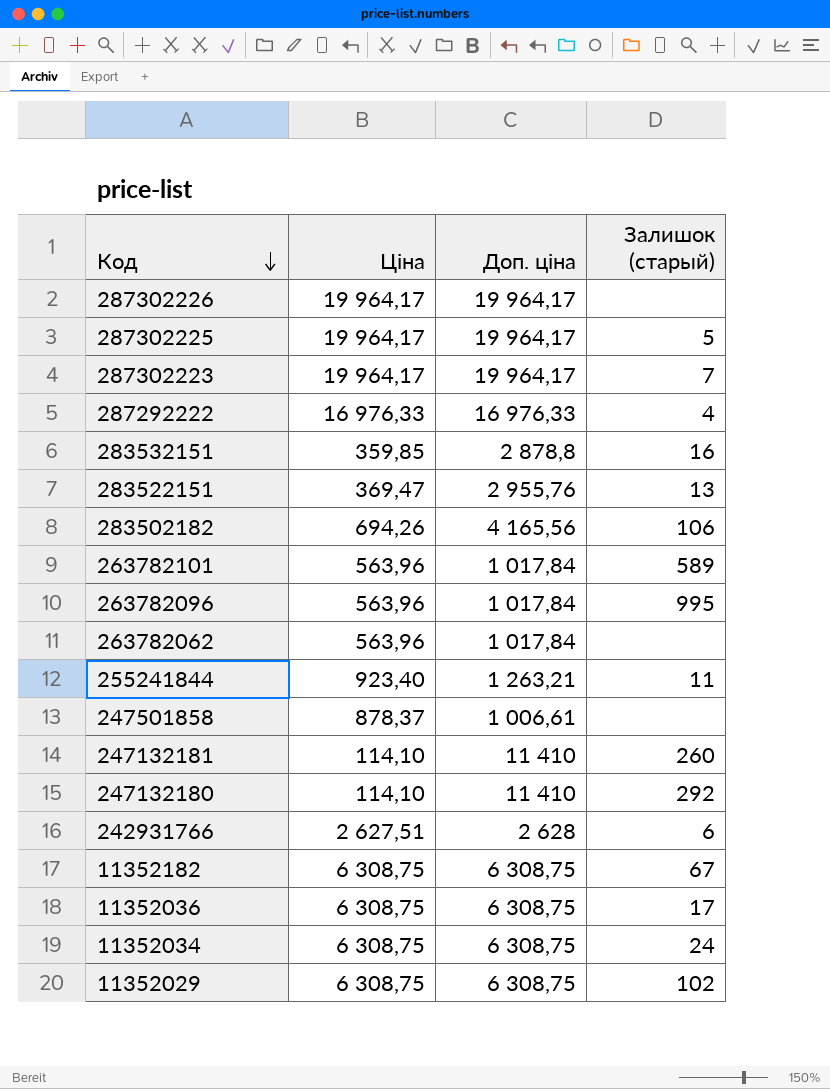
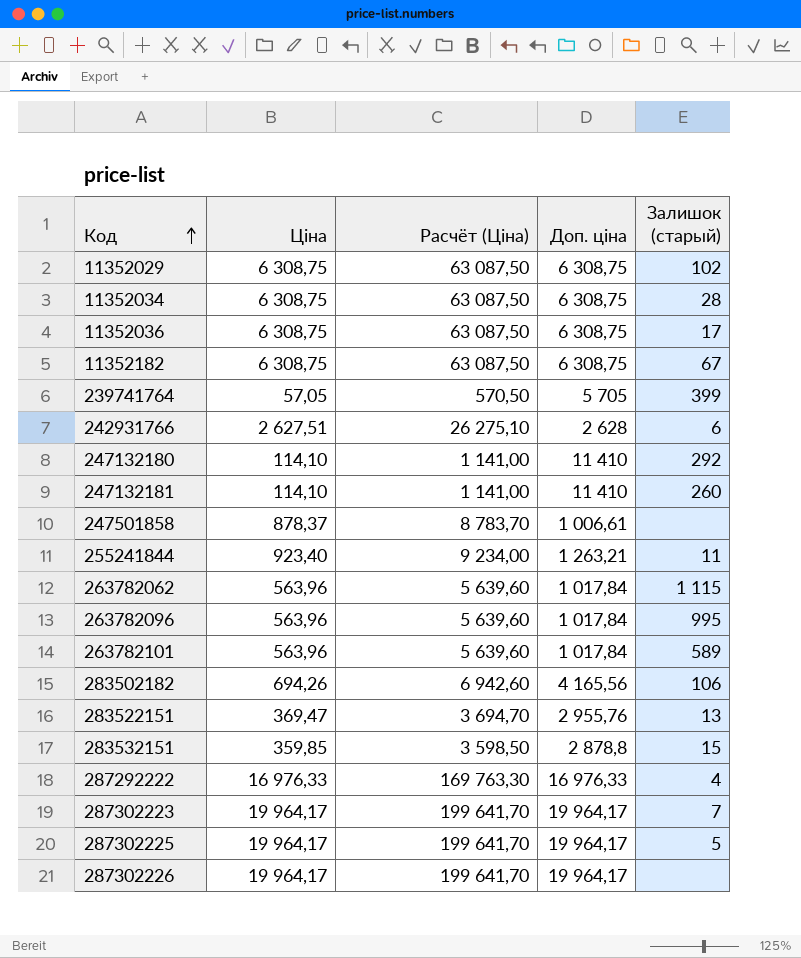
row order: Код descending -> Код ascending
column Расчёт (Ціна) | formula: none -> [Ціна] * 10
11352034 | Залишок (старый): 24 -> 28
row 239741764: none -> 57,05 | 570,50 | 5 705 | 399
263782062 | Залишок (старый): none -> 1 115
283532151 | Залишок (старый): 16 -> 15

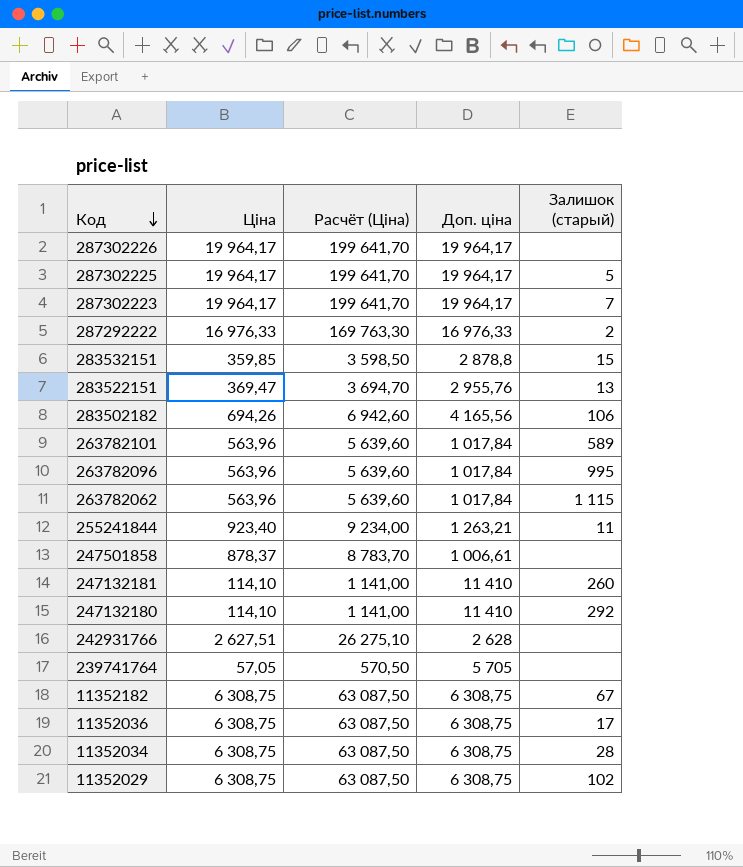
row order: Код ascending -> Код descending
287292222 | Залишок (старый): 4 -> 2
242931766 | Залишок (старый): 6 -> none
239741764 | Залишок (старый): 399 -> none

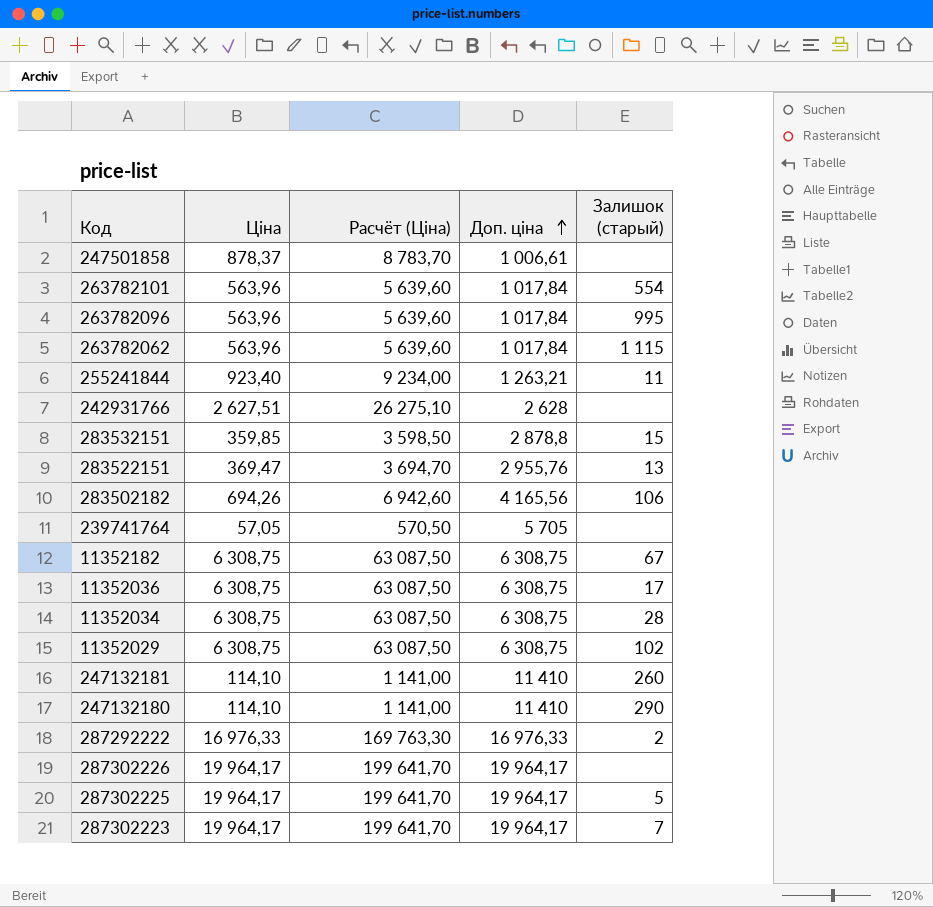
row order: Код descending -> Доп. ціна ascending
263782101 | Залишок (старый): 589 -> 554
247132180 | Залишок (старый): 292 -> 290

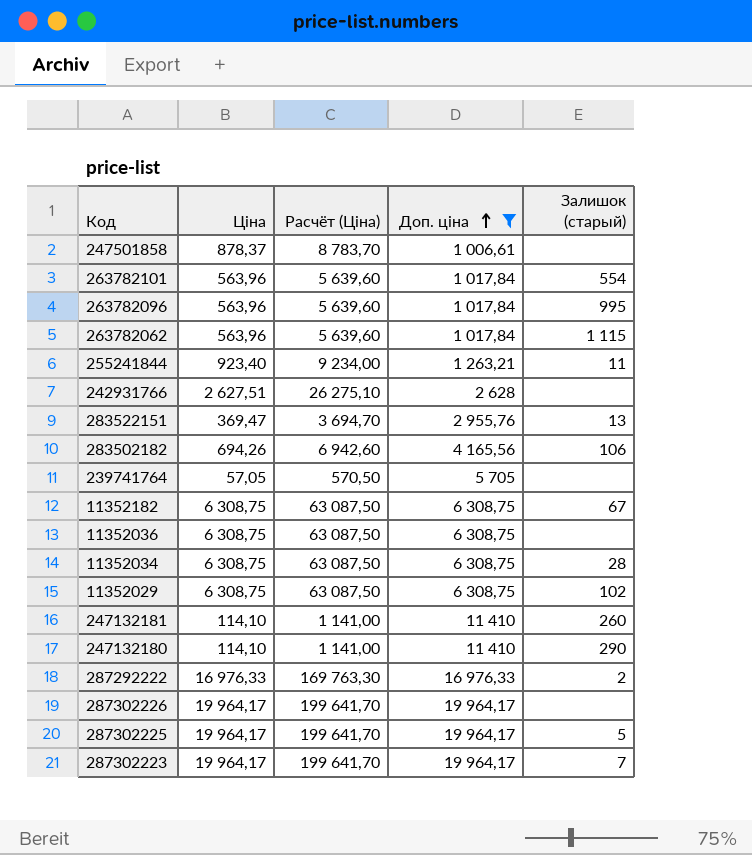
filter: none -> Доп. ціна != 2 878,8
11352036 | Залишок (старый): 17 -> none

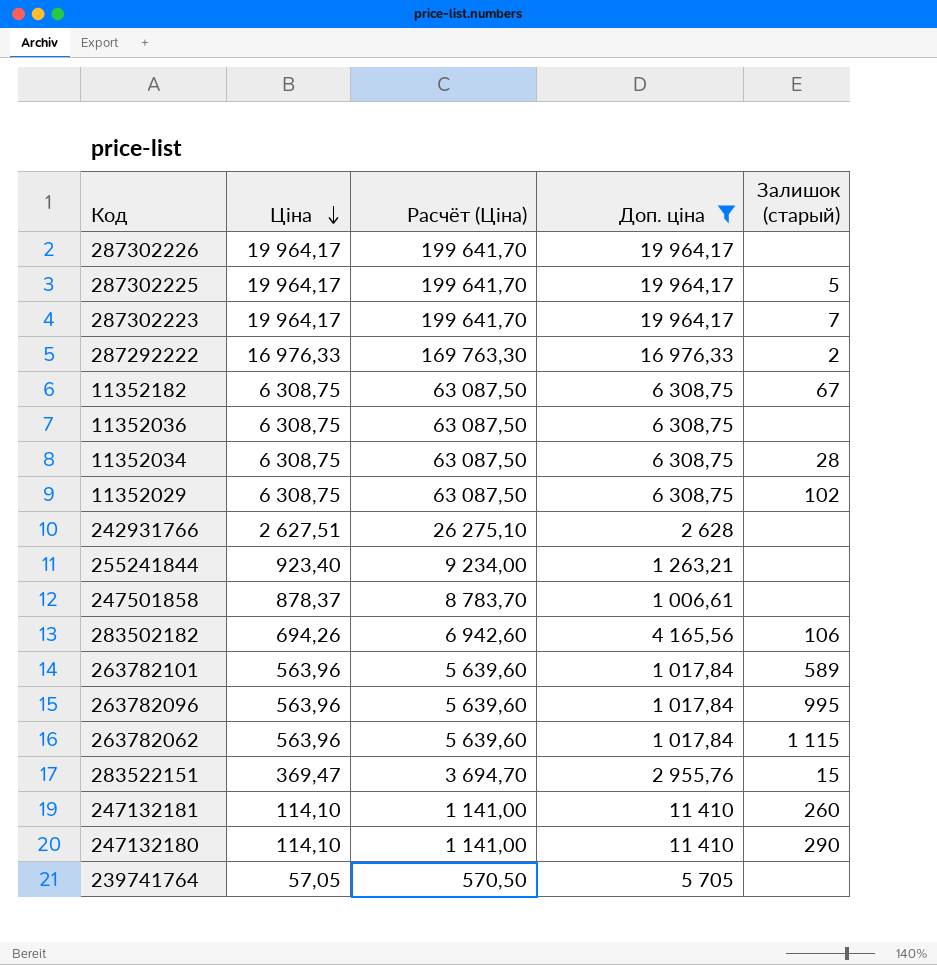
row order: Доп. ціна ascending -> Ціна descending
255241844 | Залишок (старый): 11 -> none
263782101 | Залишок (старый): 554 -> 589
283522151 | Залишок (старый): 13 -> 15

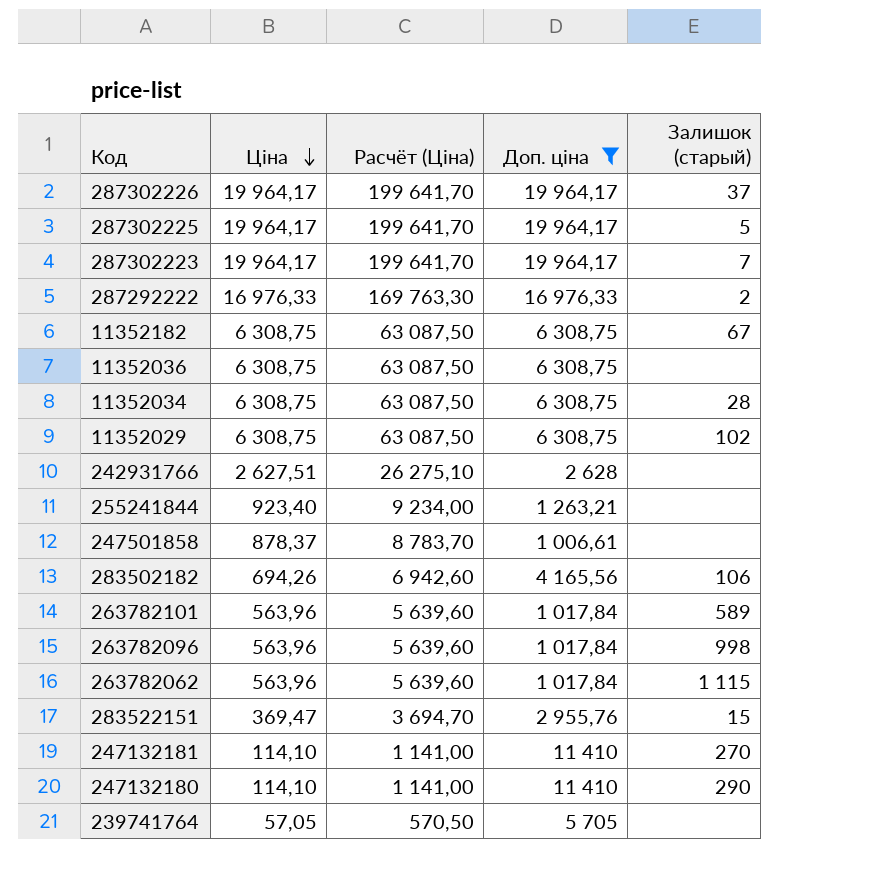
287302226 | Залишок (старый): none -> 37
263782096 | Залишок (старый): 995 -> 998
247132181 | Залишок (старый): 260 -> 270

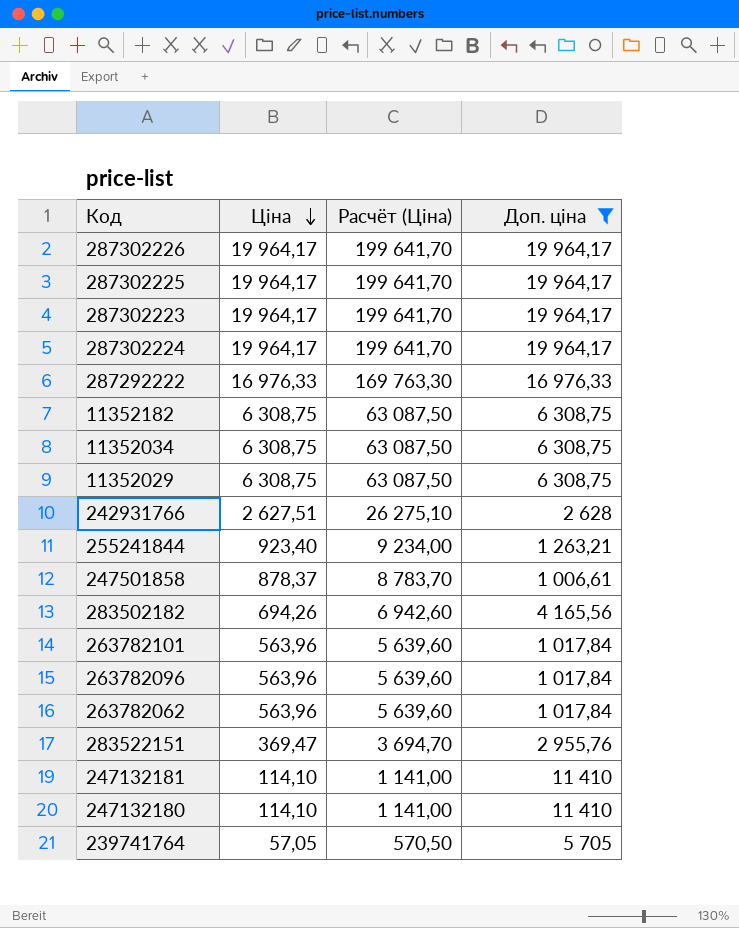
column Залишок (старый) | position: 5 -> none
row 11352036: 6 308,75 | 63 087,50 | 6 308,75 | none -> none
row 287302224: none -> 19 964,17 | 199 641,70 | 19 964,17

